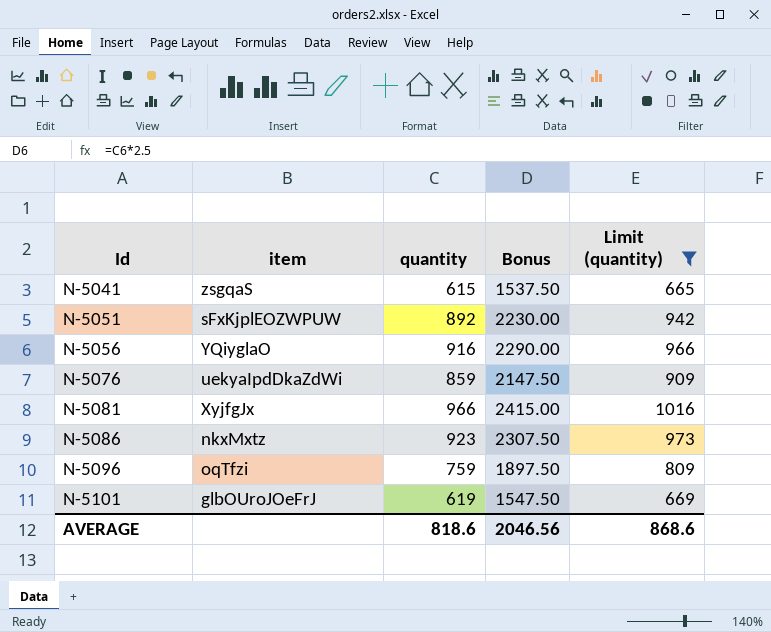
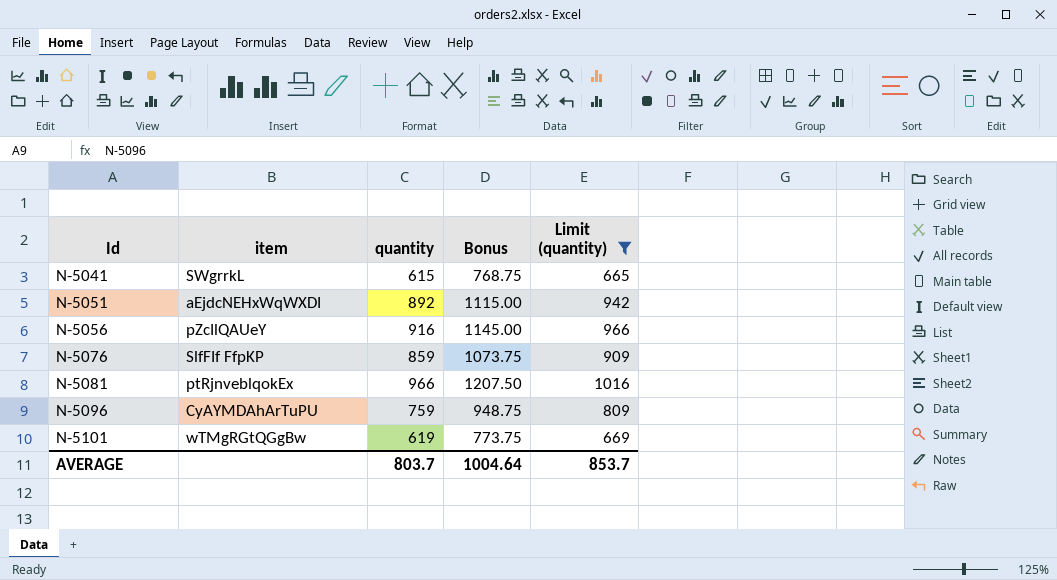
column Bonus | formula: [quantity] * 2.5 -> [quantity] * 1.25
row N-5086: nkxMxtz | 923 | 2307.50 | 973 -> none
N-5041 | item: zsgqaS -> SWgrrkL
N-5051 | item: sFxKjplEOZWPUW -> aEjdcNEHxWqWXDI
N-5056 | item: YQiyglaO -> pZcIlQAUeY
N-5076 | item: uekyaIpdDkaZdWi -> SlfFIf FfpKP
N-5081 | item: XyjfgJx -> ptRjnveblqokEx
N-5096 | item: oqTfzi -> CyAYMDAhArTuPU
N-5101 | item: glbOUroJOeFrJ -> wTMgRGtQGgBw
AVERAGE | quantity: 818.6 -> 803.7
AVERAGE | Bonus: 2046.56 -> 1004.64
AVERAGE | Limit (quantity): 868.6 -> 853.7

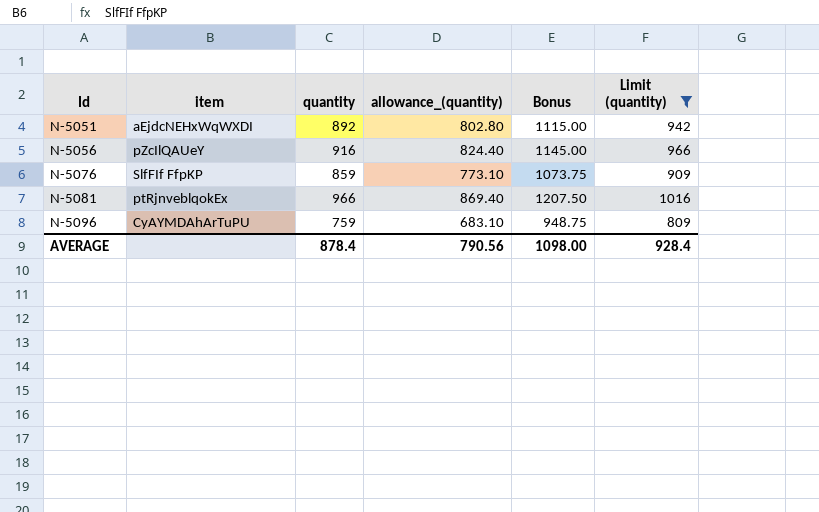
column allowance_(quantity) | formula: none -> [quantity] * 0.9
row N-5041: SWgrrkL | 615 | 768.75 | 665 -> none
row N-5101: wTMgRGtQGgBw | 619 | 773.75 | 669 -> none
AVERAGE | quantity: 803.7 -> 878.4
AVERAGE | Bonus: 1004.64 -> 1098.00
AVERAGE | Limit (quantity): 853.7 -> 928.4

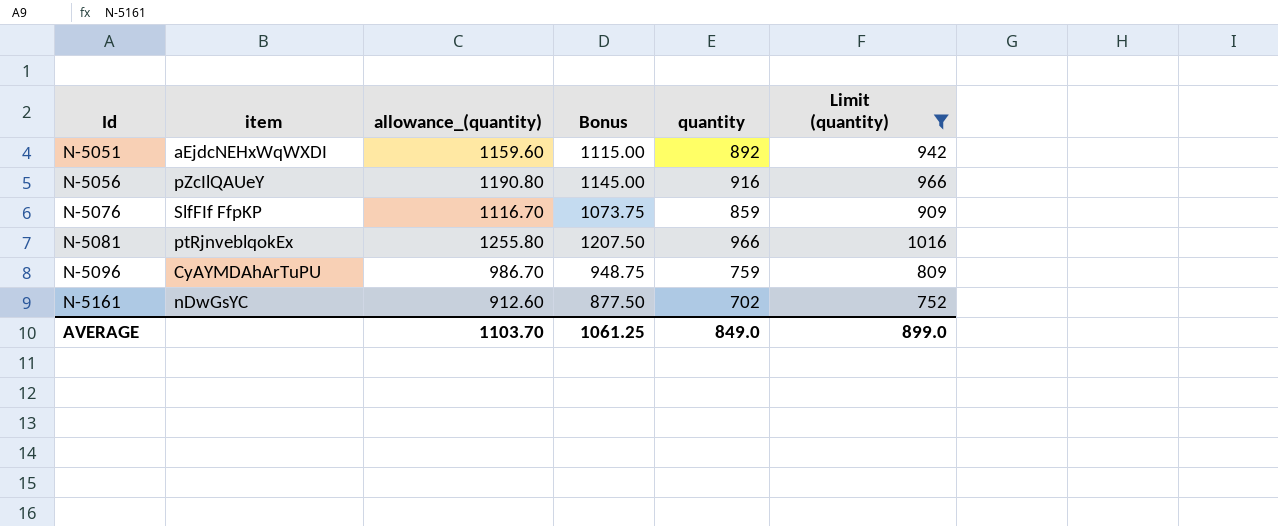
column allowance_(quantity) | formula: [quantity] * 0.9 -> [quantity] * 1.3
column quantity | position: 3 -> 5
row N-5161: none -> nDwGsYC | 912.60 | 877.50 | 702 | 752
AVERAGE | allowance_(quantity): 790.56 -> 1103.70
AVERAGE | Bonus: 1098.00 -> 1061.25
AVERAGE | quantity: 878.4 -> 849.0
AVERAGE | Limit (quantity): 928.4 -> 899.0

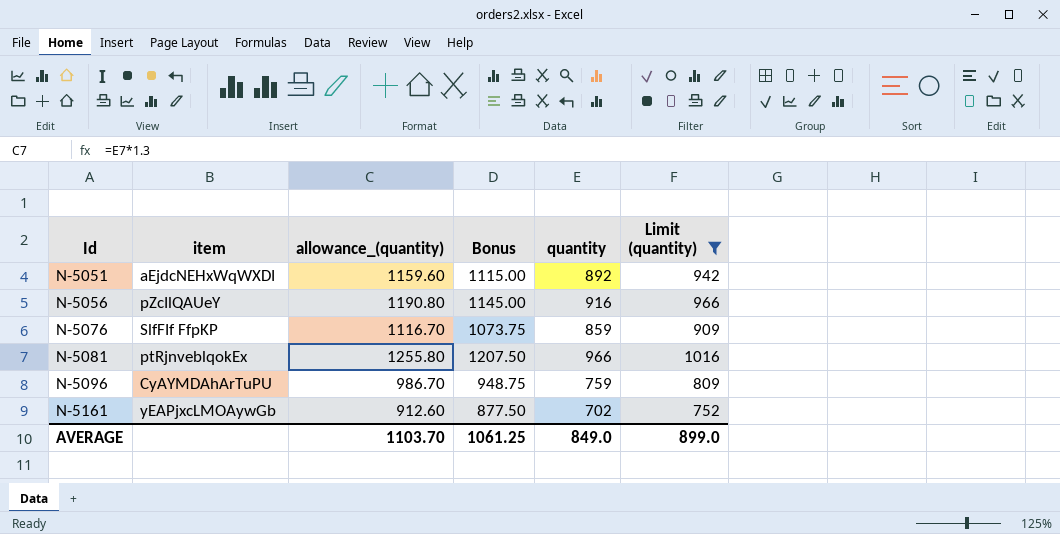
N-5161 | item: nDwGsYC -> yEAPjxcLMOAywGb

